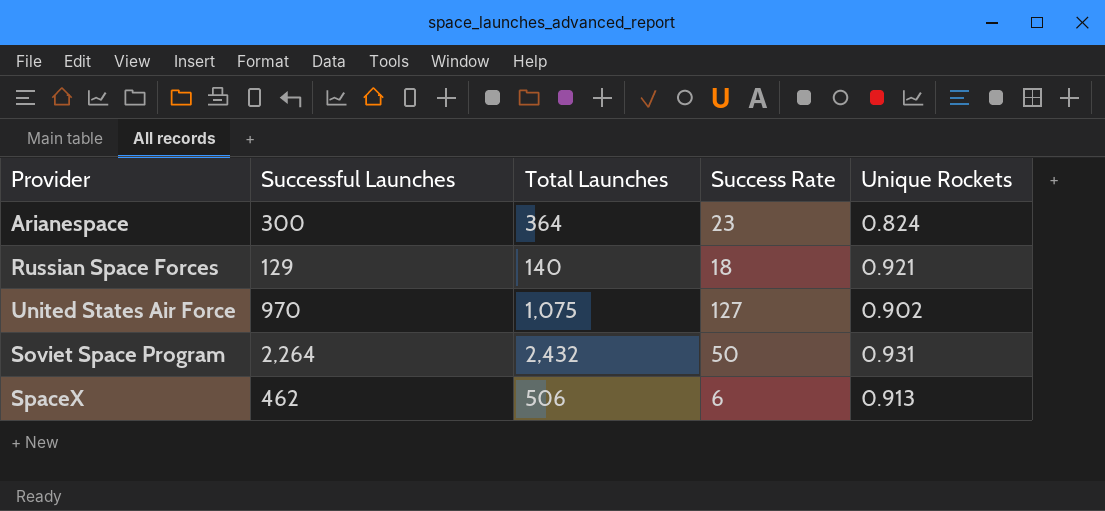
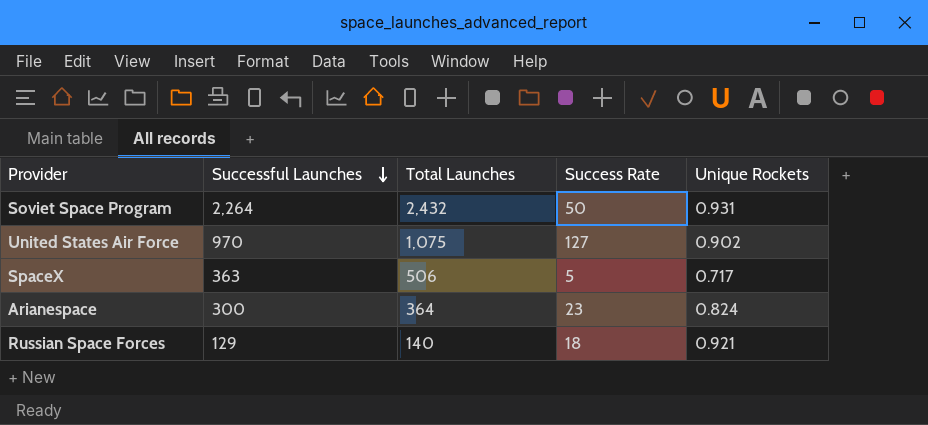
row order: none -> Successful Launches descending
SpaceX | Successful Launches: 462 -> 363
SpaceX | Success Rate: 6 -> 5
SpaceX | Unique Rockets: 0.913 -> 0.717

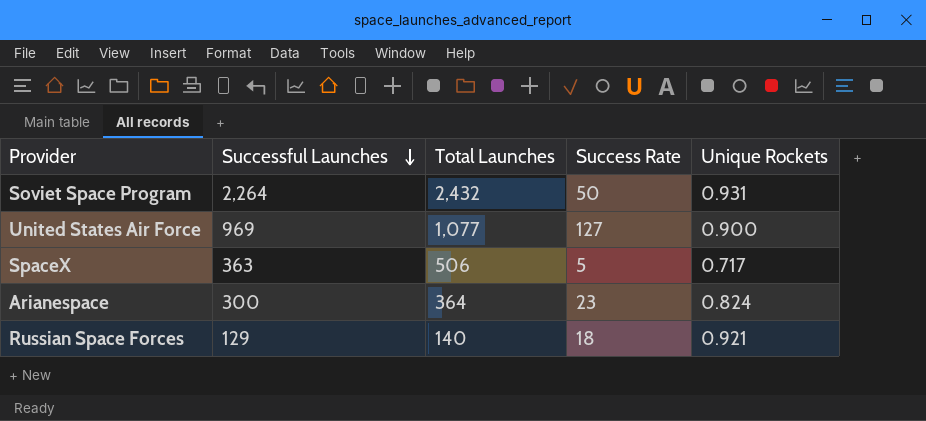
United States Air Force | Successful Launches: 970 -> 969
United States Air Force | Total Launches: 1,075 -> 1,077
United States Air Force | Unique Rockets: 0.902 -> 0.900

